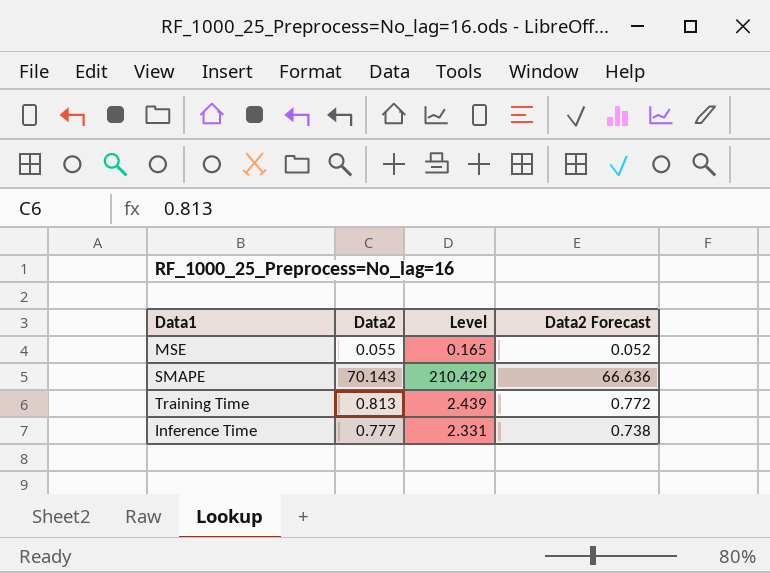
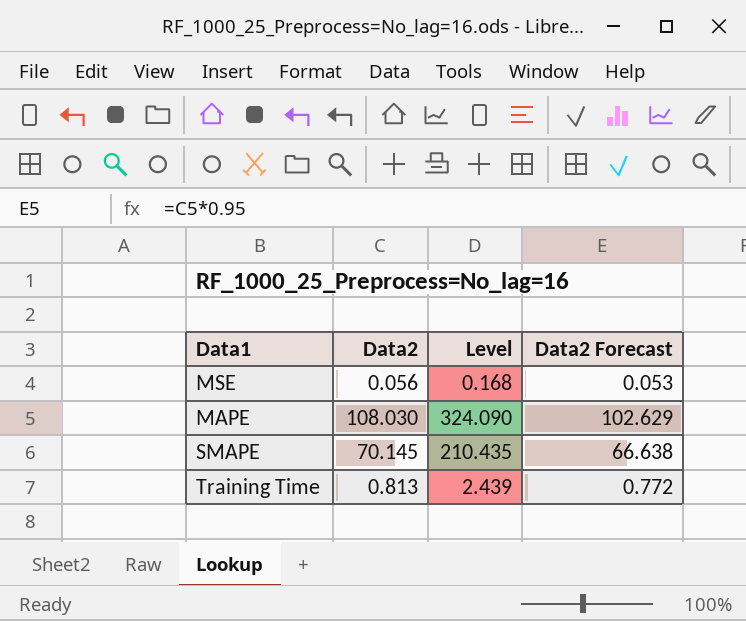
row Inference Time: 0.777 | 2.331 | 0.738 -> none
MSE | Data2: 0.055 -> 0.056
MSE | Level: 0.165 -> 0.168
MSE | Data2 Forecast: 0.052 -> 0.053
row MAPE: none -> 108.030 | 324.090 | 102.629
SMAPE | Data2: 70.143 -> 70.145
SMAPE | Level: 210.429 -> 210.435
SMAPE | Data2 Forecast: 66.636 -> 66.638

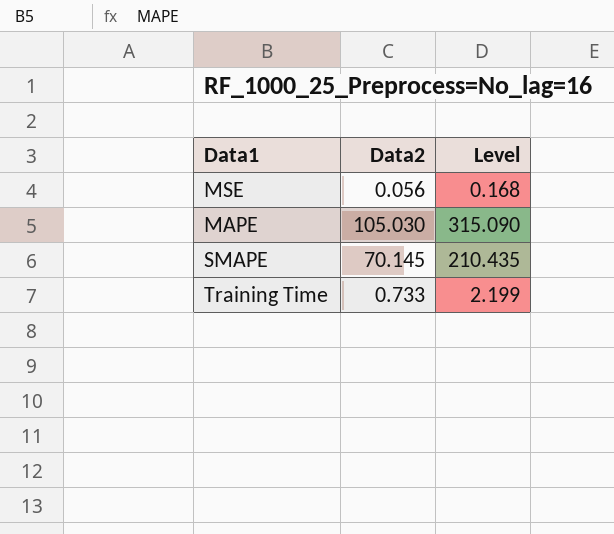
column Data2 Forecast | formula: [Data2] * 0.95 -> none
MAPE | Data2: 108.030 -> 105.030
MAPE | Level: 324.090 -> 315.090
Training Time | Data2: 0.813 -> 0.733
Training Time | Level: 2.439 -> 2.199

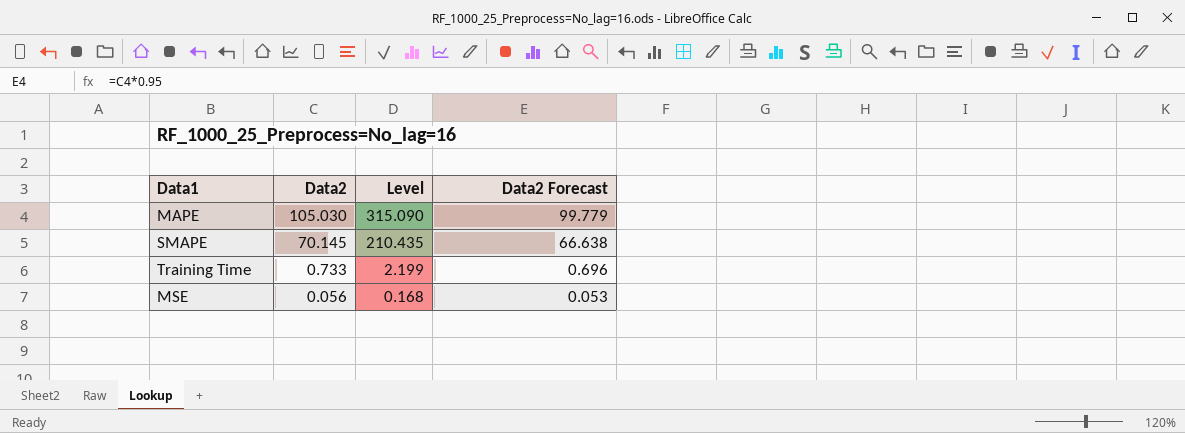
row order: none -> Data2 descending
column Data2 Forecast | formula: none -> [Data2] * 0.95

